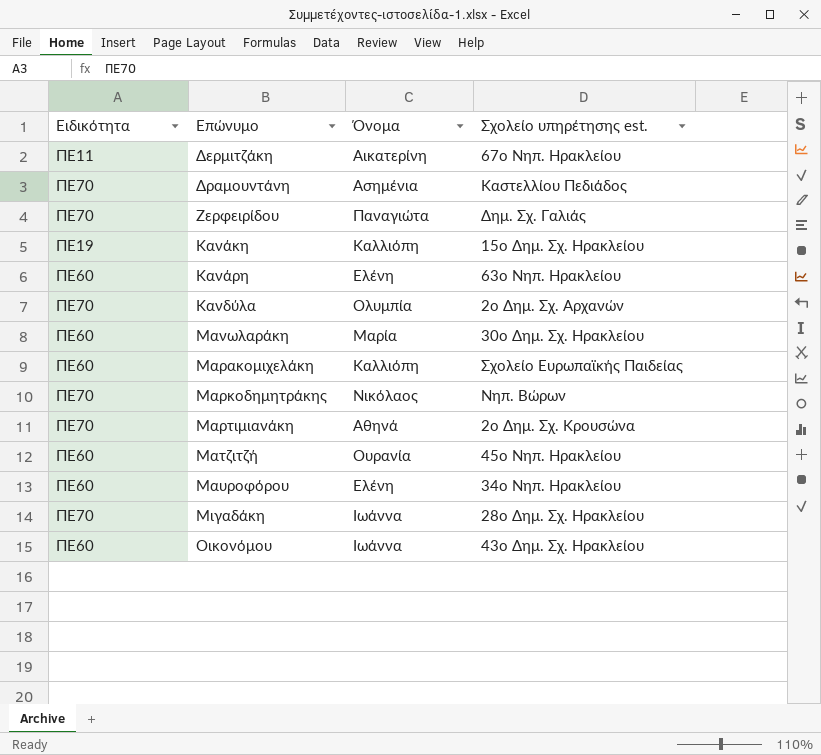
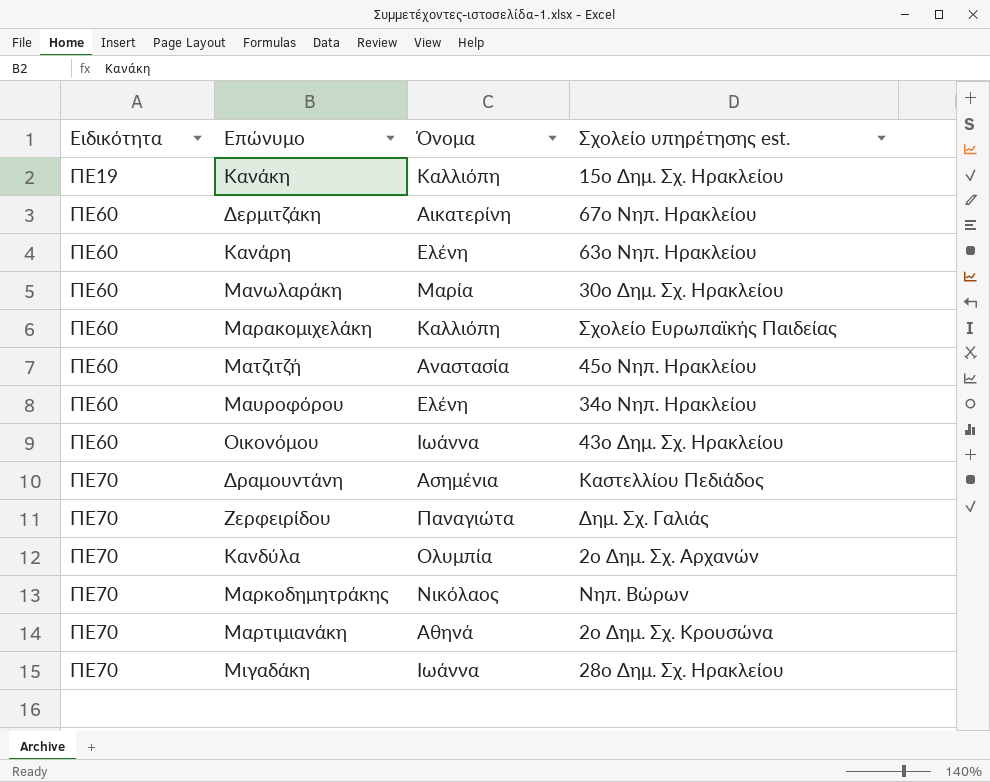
row order: Επώνυμο ascending -> Ειδικότητα ascending
Δερμιτζάκη | Ειδικότητα: ΠΕ11 -> ΠΕ60
Ματζιτζή | Όνομα: Ουρανία -> Αναστασία

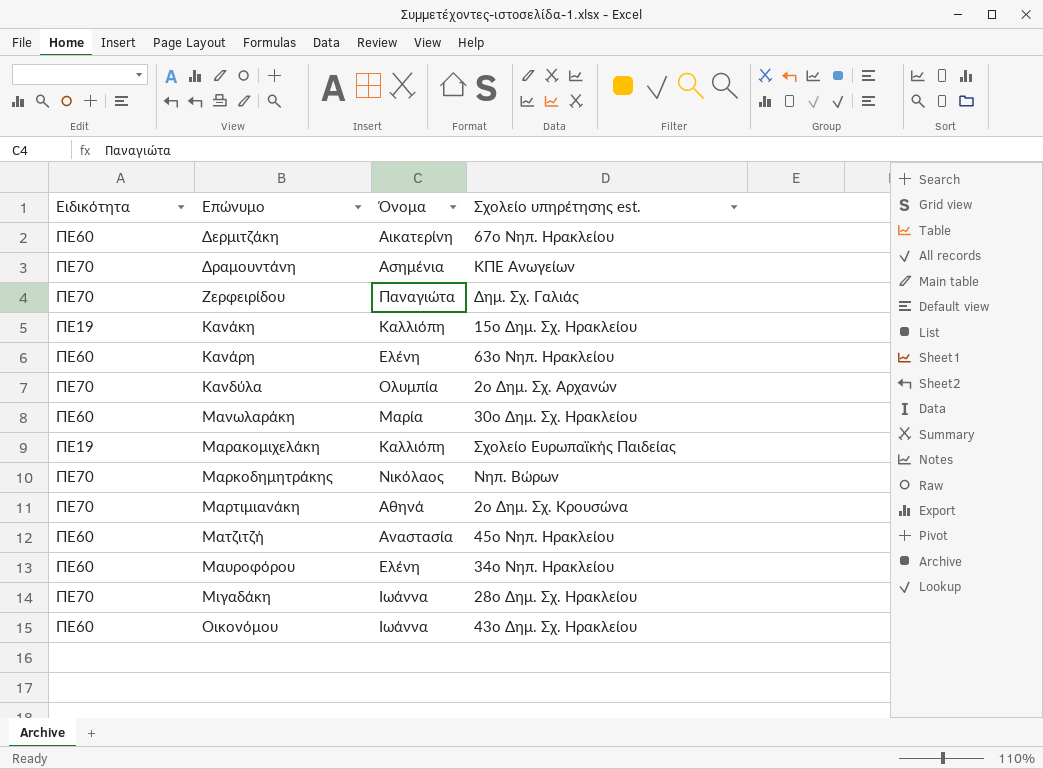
row order: Ειδικότητα ascending -> Επώνυμο ascending
Δραμουντάνη | Σχολείο υπηρέτησης est.: Καστελλίου Πεδιάδος -> ΚΠΕ Ανωγείων
Μαρακομιχελάκη | Ειδικότητα: ΠΕ60 -> ΠΕ19

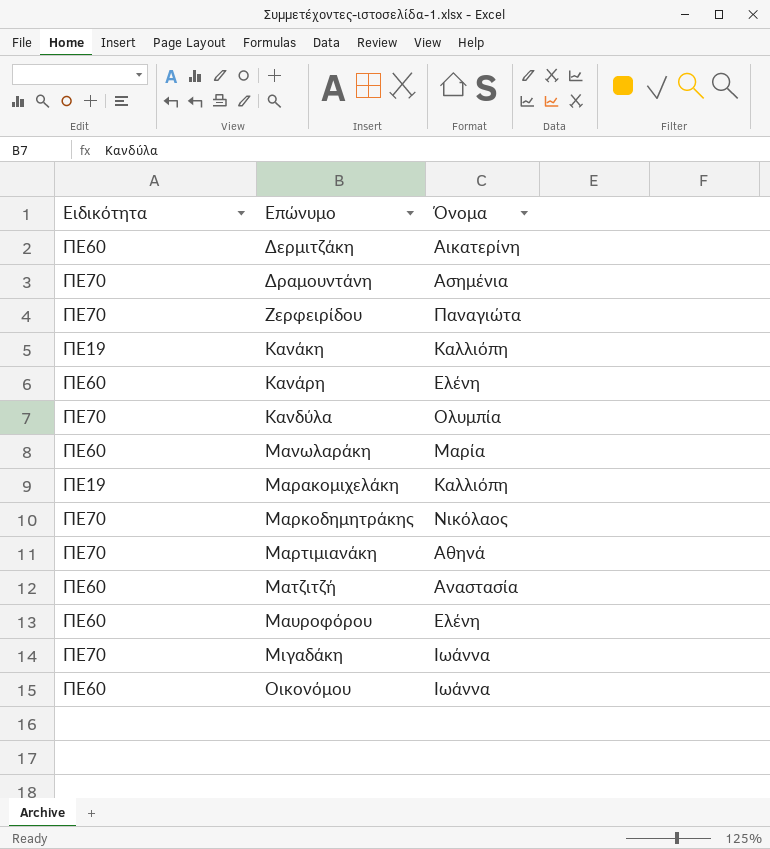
column Σχολείο υπηρέτησης est. | position: 4 -> none

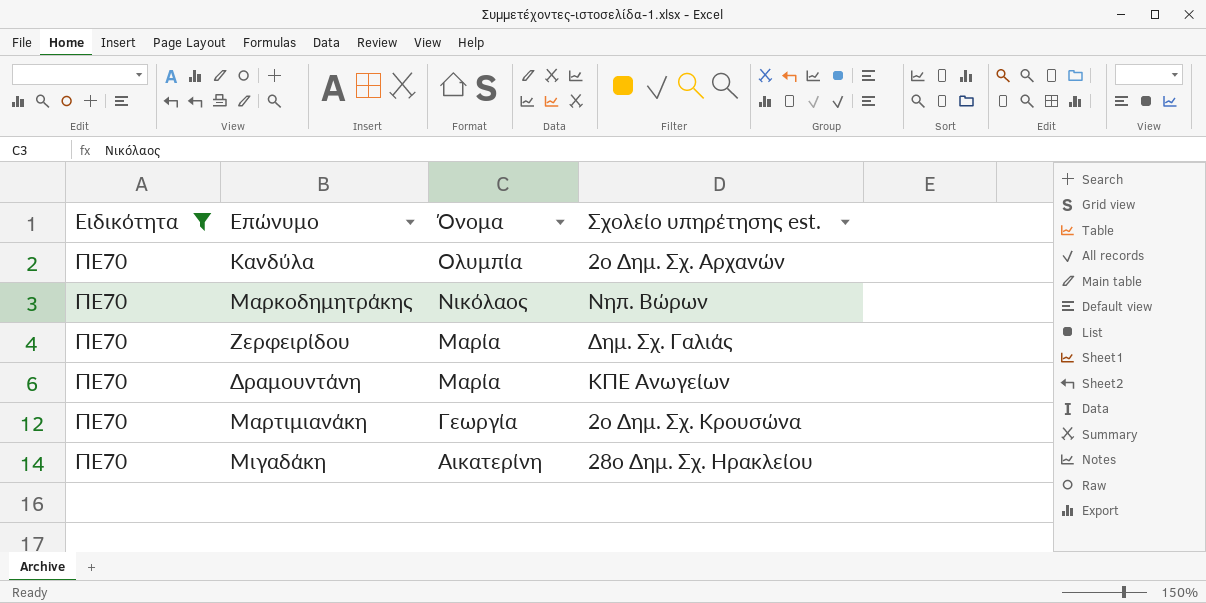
filter: none -> Ειδικότητα = ΠΕ70
row order: Επώνυμο ascending -> Όνομα descending
column Σχολείο υπηρέτησης est. | position: none -> 4
Ζερφειρίδου | Όνομα: Παναγιώτα -> Μαρία
Δραμουντάνη | Όνομα: Ασημένια -> Μαρία
Μαρτιμιανάκη | Όνομα: Αθηνά -> Γεωργία
Μιγαδάκη | Όνομα: Ιωάννα -> Αικατερίνη

